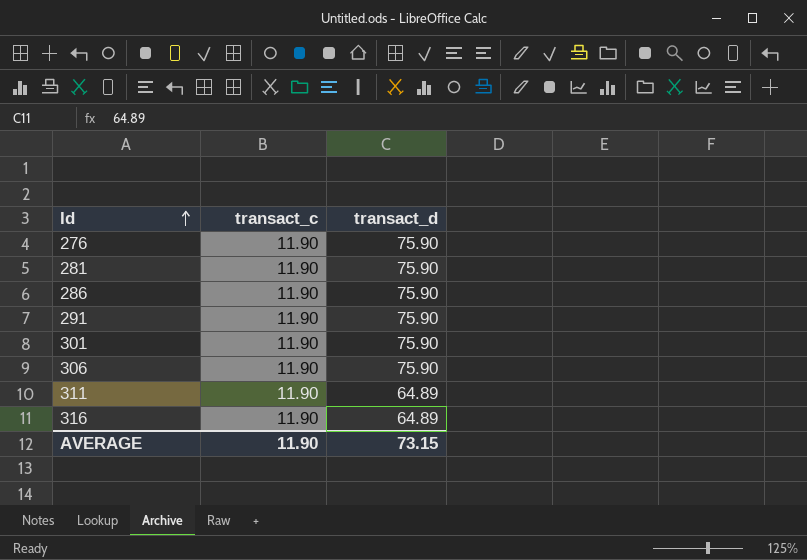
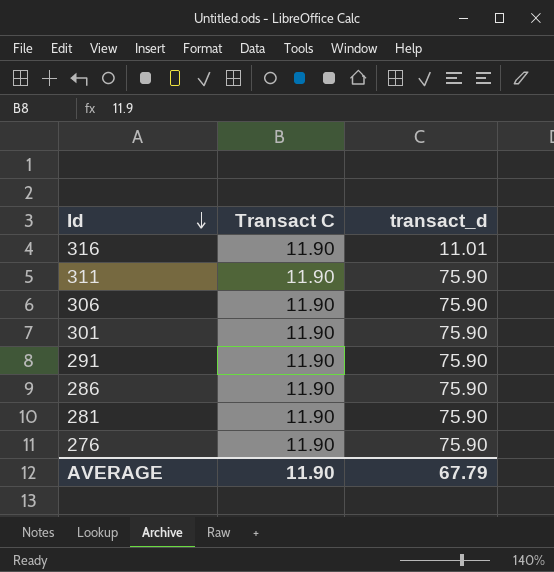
row order: Id ascending -> Id descending
column name: transact_c -> Transact C
316 | transact_d: 64.89 -> 11.01
311 | transact_d: 64.89 -> 75.90
AVERAGE | transact_d: 73.15 -> 67.79

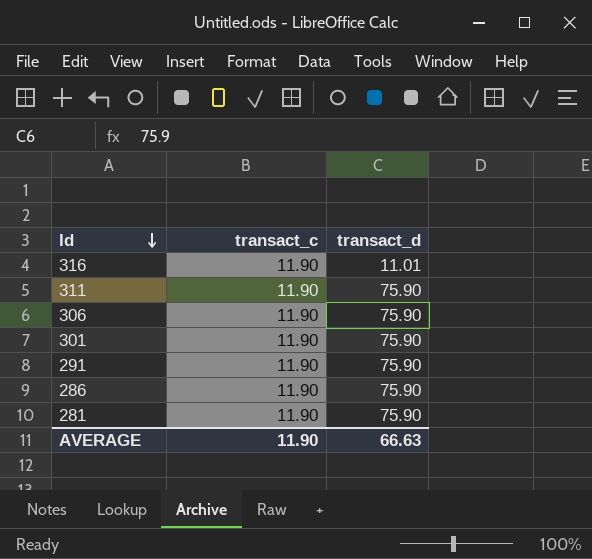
column name: Transact C -> transact_c
row 276: 11.90 | 75.90 -> none
AVERAGE | transact_d: 67.79 -> 66.63

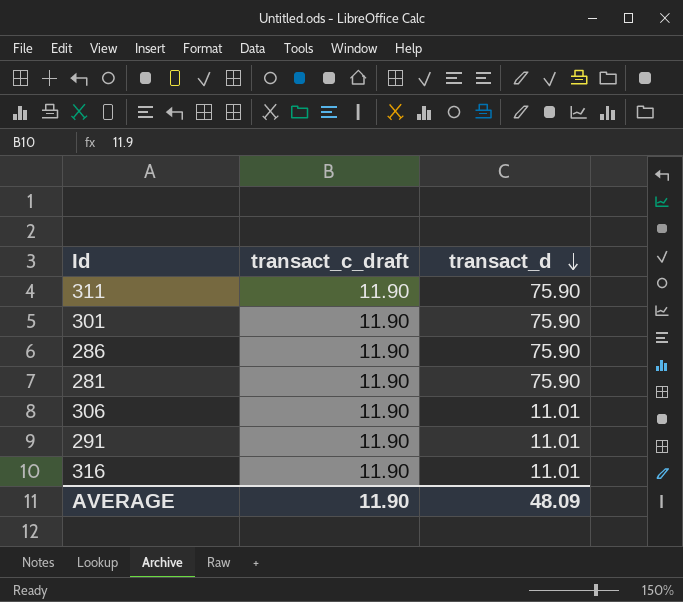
row order: Id descending -> transact_d descending
column name: transact_c -> transact_c_draft
306 | transact_d: 75.90 -> 11.01
291 | transact_d: 75.90 -> 11.01
AVERAGE | transact_d: 66.63 -> 48.09

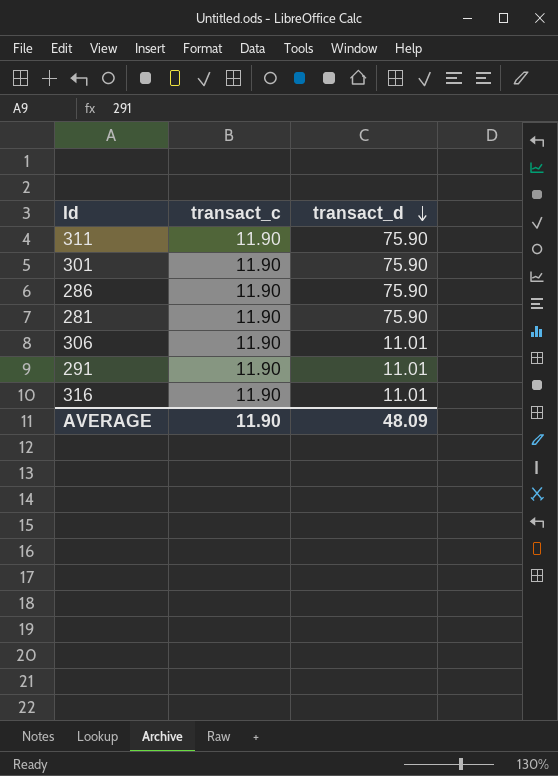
column name: transact_c_draft -> transact_c

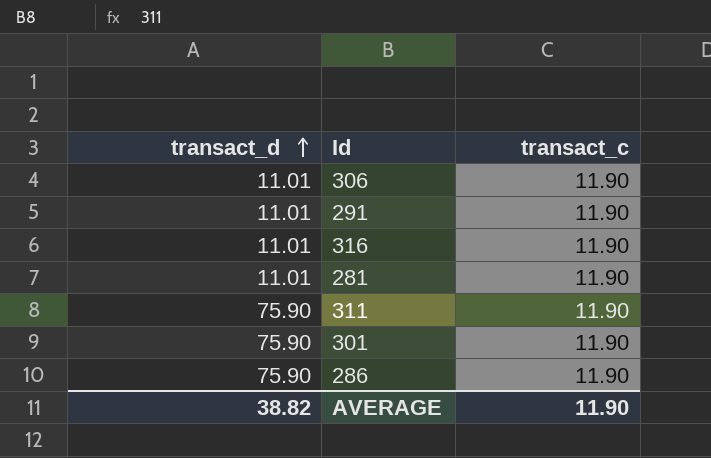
row order: transact_d descending -> transact_d ascending
column transact_d | position: 3 -> 1
281 | transact_d: 75.90 -> 11.01
AVERAGE | transact_d: 48.09 -> 38.82

